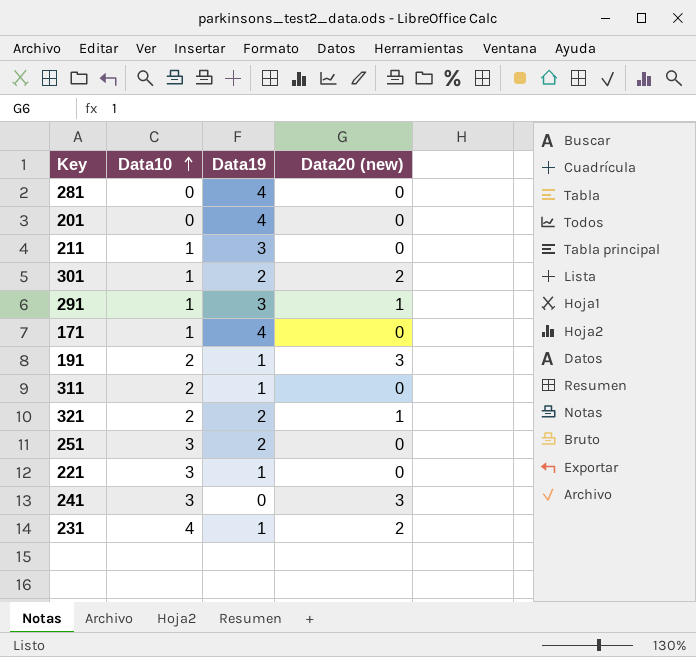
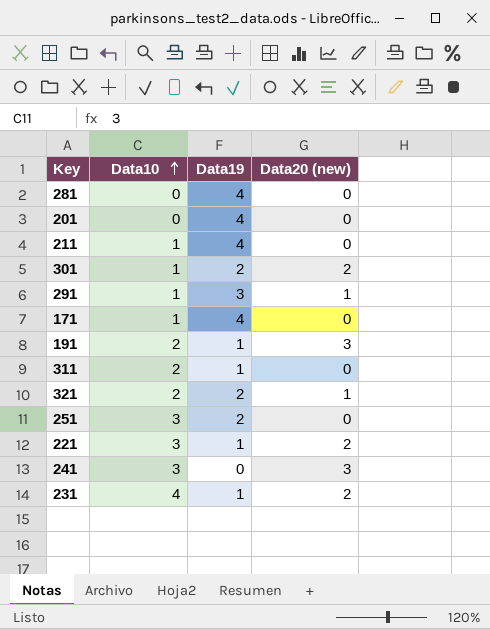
211 | Data19: 3 -> 4
221 | Data20 (new): 0 -> 2

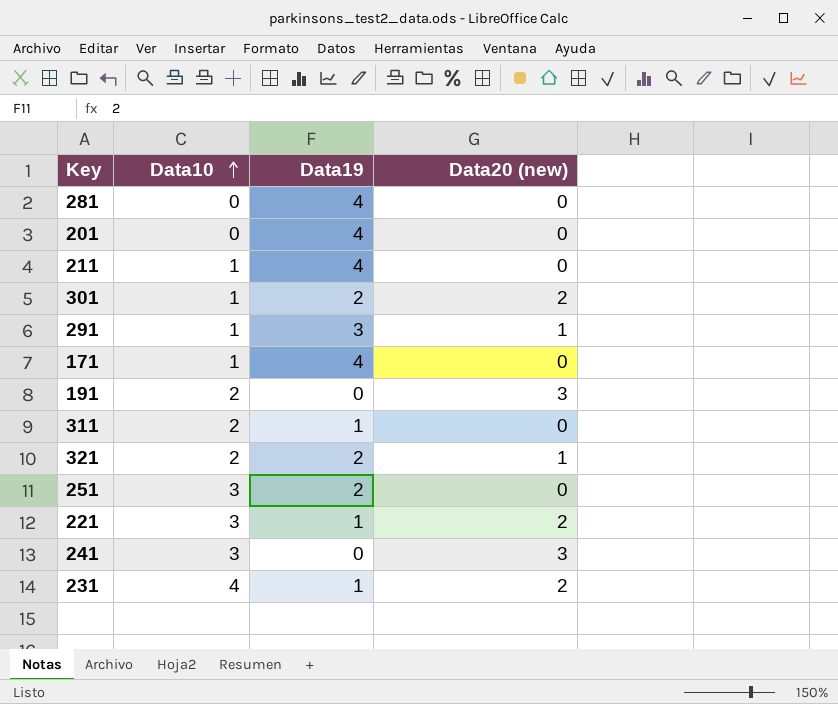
191 | Data19: 1 -> 0

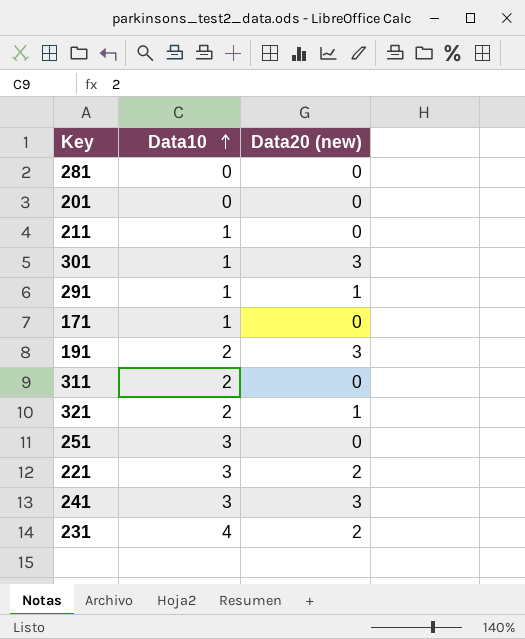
column Data19 | position: 3 -> none
301 | Data20 (new): 2 -> 3

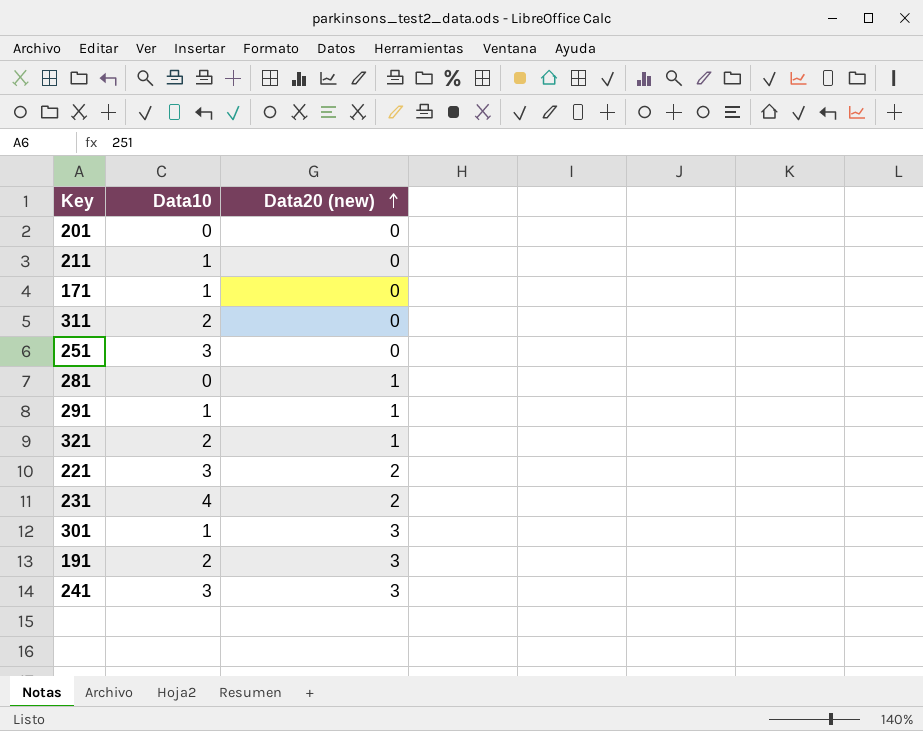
row order: Data10 ascending -> Data20 (new) ascending
281 | Data20 (new): 0 -> 1

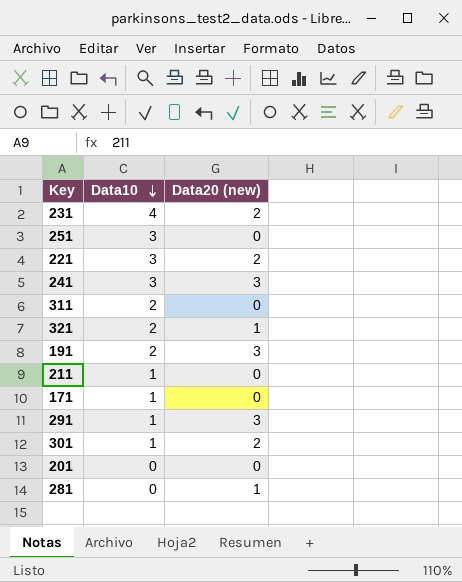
row order: Data20 (new) ascending -> Data10 descending
291 | Data20 (new): 1 -> 3
301 | Data20 (new): 3 -> 2

